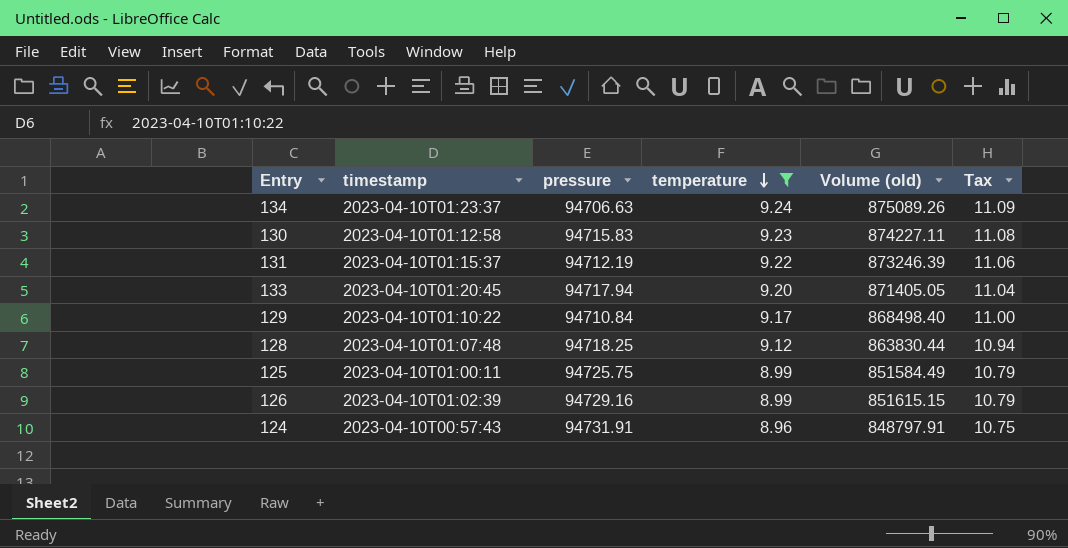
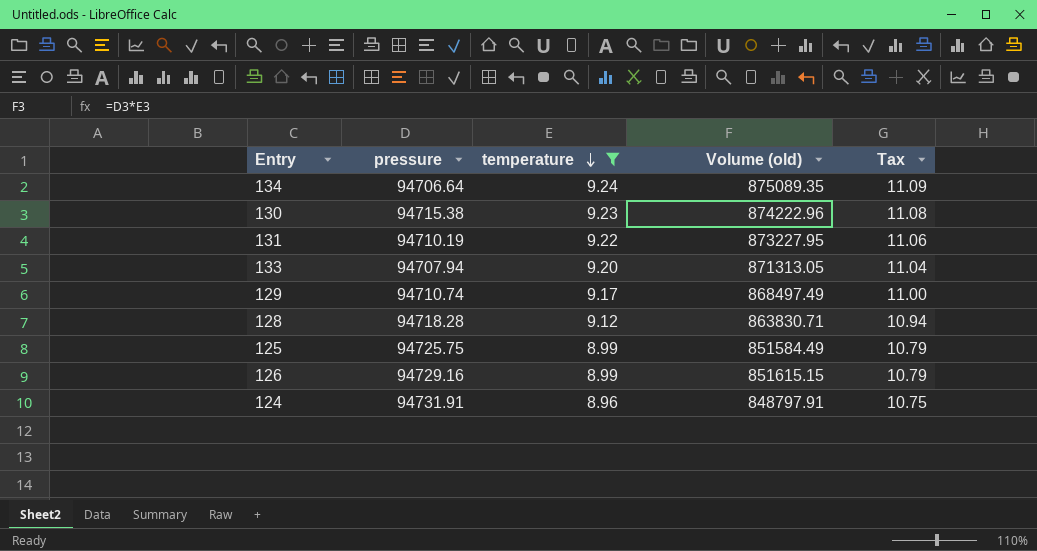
column timestamp | position: 2 -> none
134 | pressure: 94706.63 -> 94706.64
134 | Volume (old): 875089.26 -> 875089.35
130 | pressure: 94715.83 -> 94715.38
130 | Volume (old): 874227.11 -> 874222.96
131 | pressure: 94712.19 -> 94710.19
131 | Volume (old): 873246.39 -> 873227.95
133 | pressure: 94717.94 -> 94707.94
133 | Volume (old): 871405.05 -> 871313.05
129 | pressure: 94710.84 -> 94710.74
129 | Volume (old): 868498.40 -> 868497.49
128 | pressure: 94718.25 -> 94718.28
128 | Volume (old): 863830.44 -> 863830.71

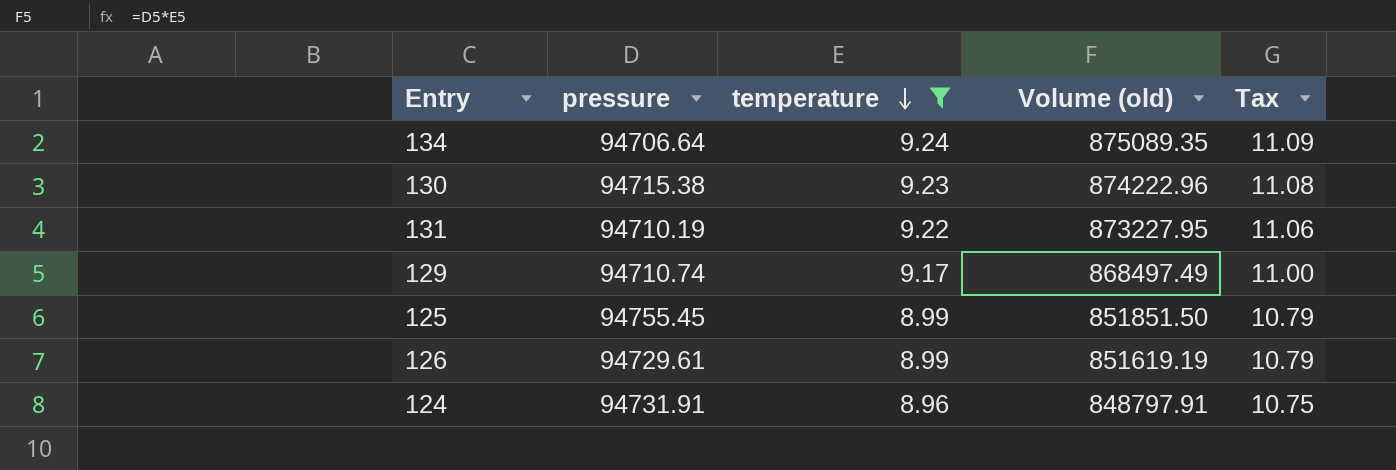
row 133: 94707.94 | 9.20 | 871313.05 | 11.04 -> none
row 128: 94718.28 | 9.12 | 863830.71 | 10.94 -> none
125 | pressure: 94725.75 -> 94755.45
125 | Volume (old): 851584.49 -> 851851.50
126 | pressure: 94729.16 -> 94729.61
126 | Volume (old): 851615.15 -> 851619.19

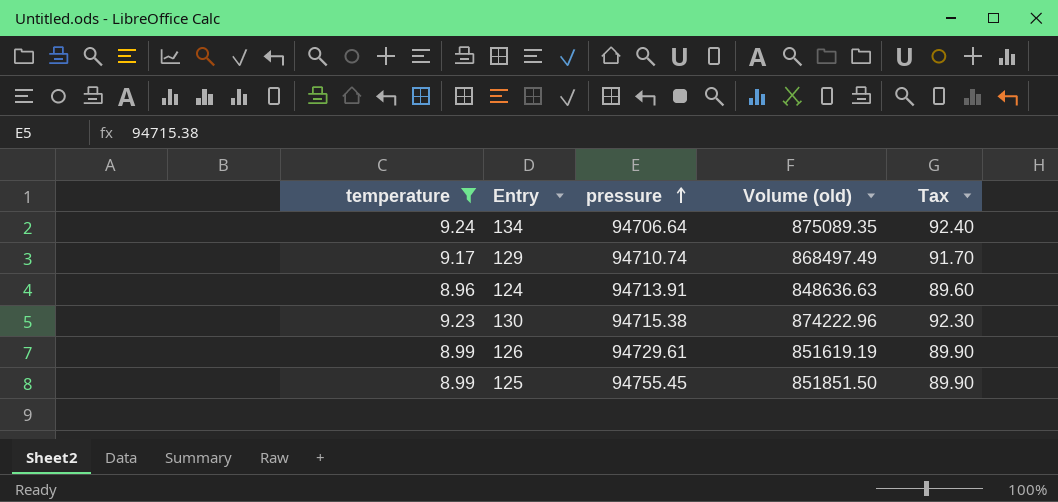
row order: temperature descending -> pressure ascending
column temperature | position: 3 -> 1
column Tax | formula: [temperature] * 1.2 -> [temperature] * 10
row 131: 94710.19 | 9.22 | 873227.95 | 11.06 -> none
124 | pressure: 94731.91 -> 94713.91
124 | Volume (old): 848797.91 -> 848636.63

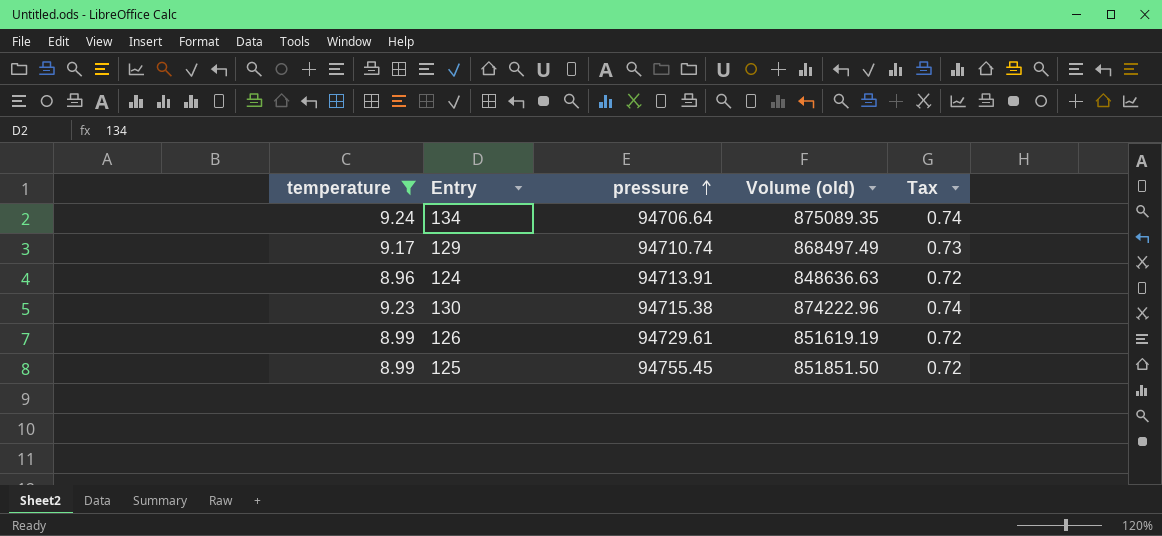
column Tax | formula: [temperature] * 10 -> [temperature] * 0.08

